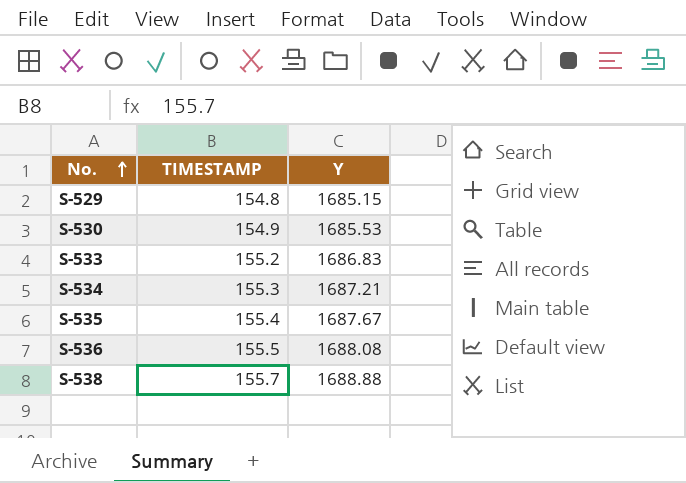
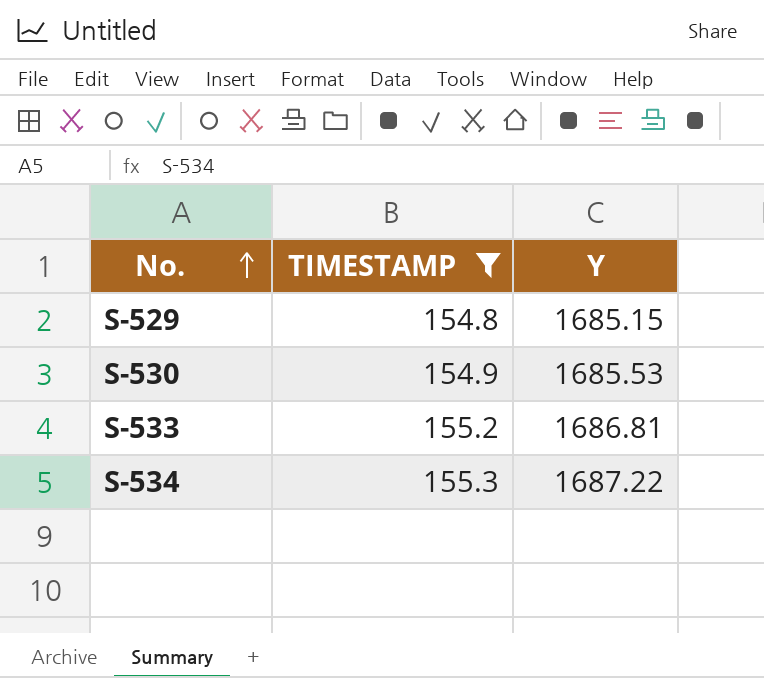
filter: none -> TIMESTAMP <= 155.3
S-533 | Y: 1686.83 -> 1686.81
S-534 | Y: 1687.21 -> 1687.22

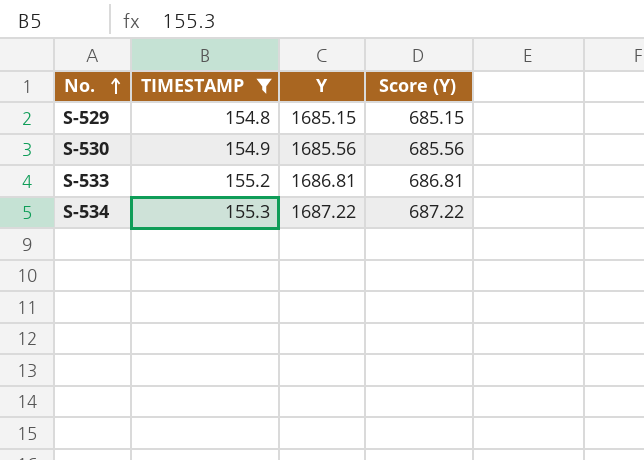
column Score (Y) | formula: none -> [Y] - 1000
S-530 | Y: 1685.53 -> 1685.56

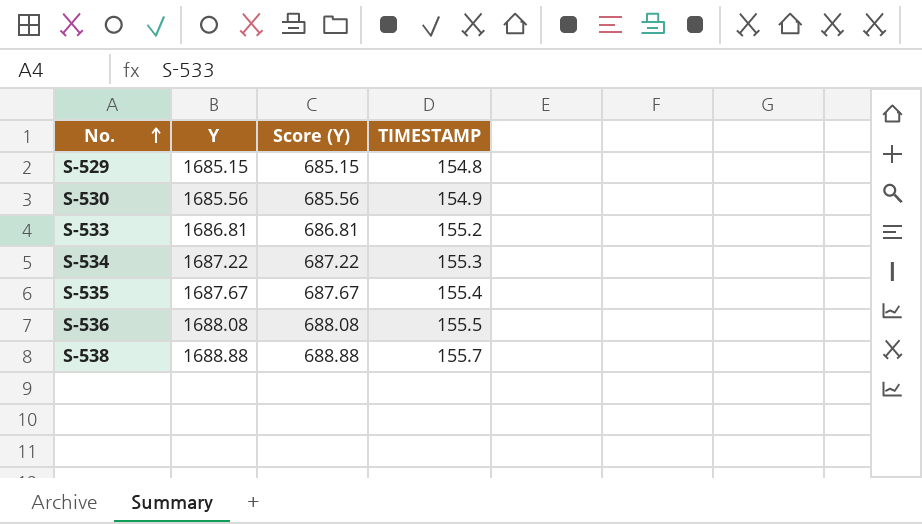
filter: TIMESTAMP <= 155.3 -> none
column TIMESTAMP | position: 2 -> 4

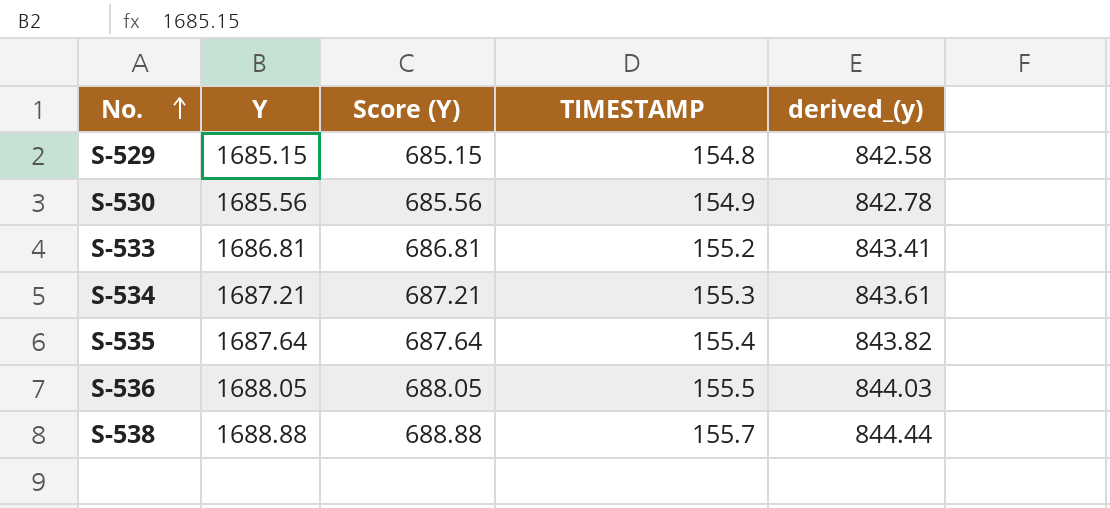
column derived_(y) | formula: none -> [Y] * 0.5
S-534 | Y: 1687.22 -> 1687.21
S-534 | Score (Y): 687.22 -> 687.21
S-535 | Y: 1687.67 -> 1687.64
S-535 | Score (Y): 687.67 -> 687.64
S-536 | Y: 1688.08 -> 1688.05
S-536 | Score (Y): 688.08 -> 688.05

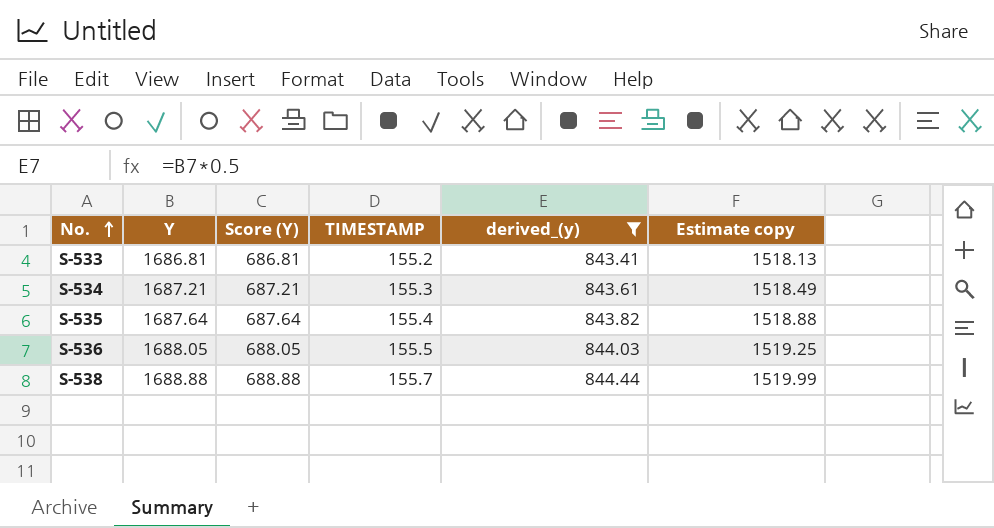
filter: none -> derived_(y) >= 843.41
column Estimate copy | formula: none -> [Y] * 0.9

